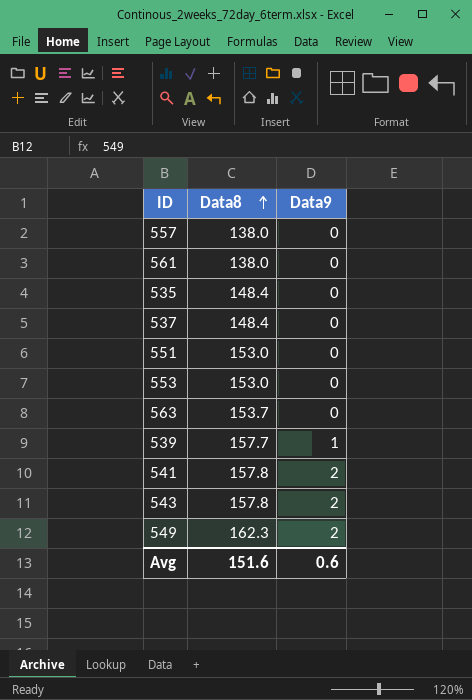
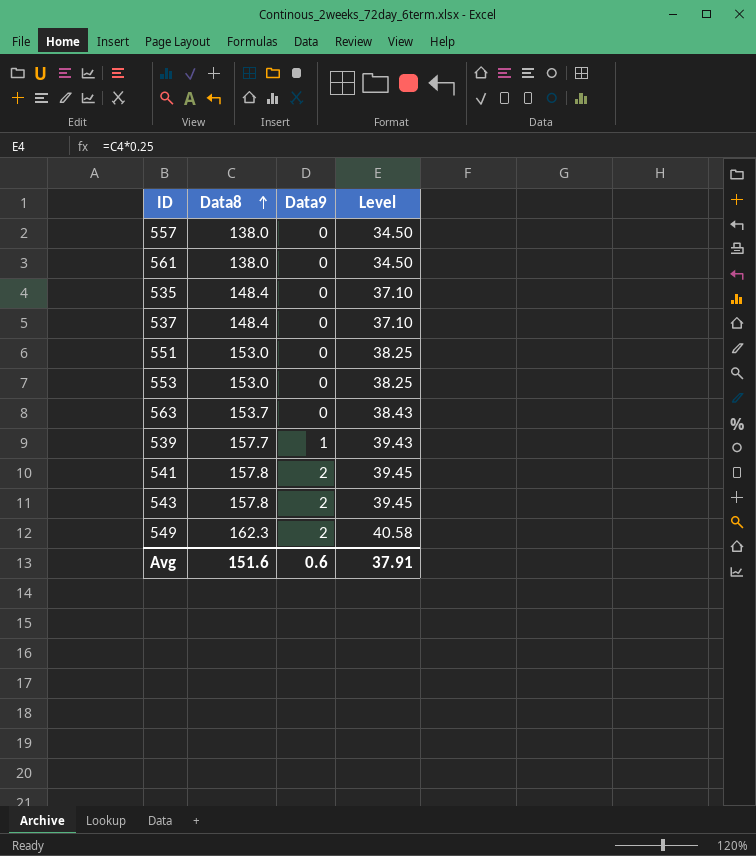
column Level | formula: none -> [Data8] * 0.25

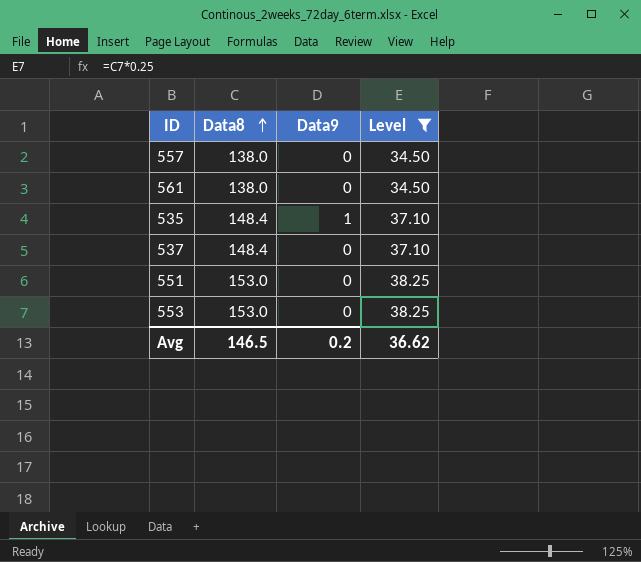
filter: none -> Level <= 38.25
535 | Data9: 0 -> 1
Avg | Data8: 151.6 -> 146.5
Avg | Data9: 0.6 -> 0.2
Avg | Level: 37.91 -> 36.62

